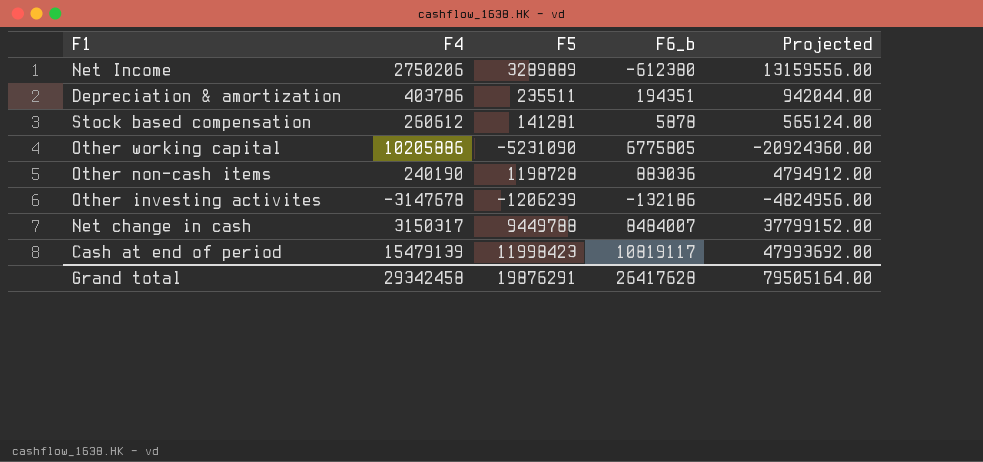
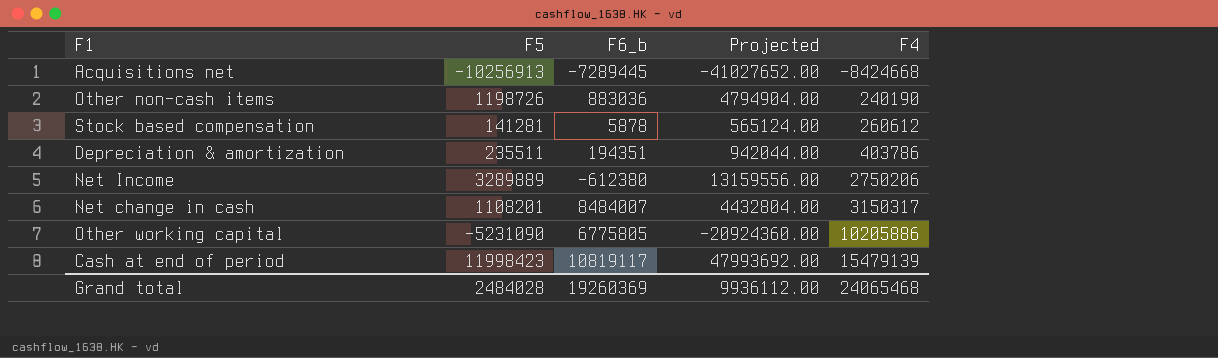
row order: none -> F4 ascending
column F4 | position: 2 -> 5
row Other investing activites: -3147678 | -1206239 | -132186 | -4824956.00 -> none
row Acquisitions net: none -> -10256913 | -7289445 | -41027652.00 | -8424668
Other non-cash items | F5: 1198728 -> 1198726
Other non-cash items | Projected: 4794912.00 -> 4794904.00
Net change in cash | F5: 9449788 -> 1108201
Net change in cash | Projected: 37799152.00 -> 4432804.00
Grand total | F5: 19876291 -> 2484028
Grand total | F6_b: 26417628 -> 19260369
Grand total | Projected: 79505164.00 -> 9936112.00
Grand total | F4: 29342458 -> 24065468

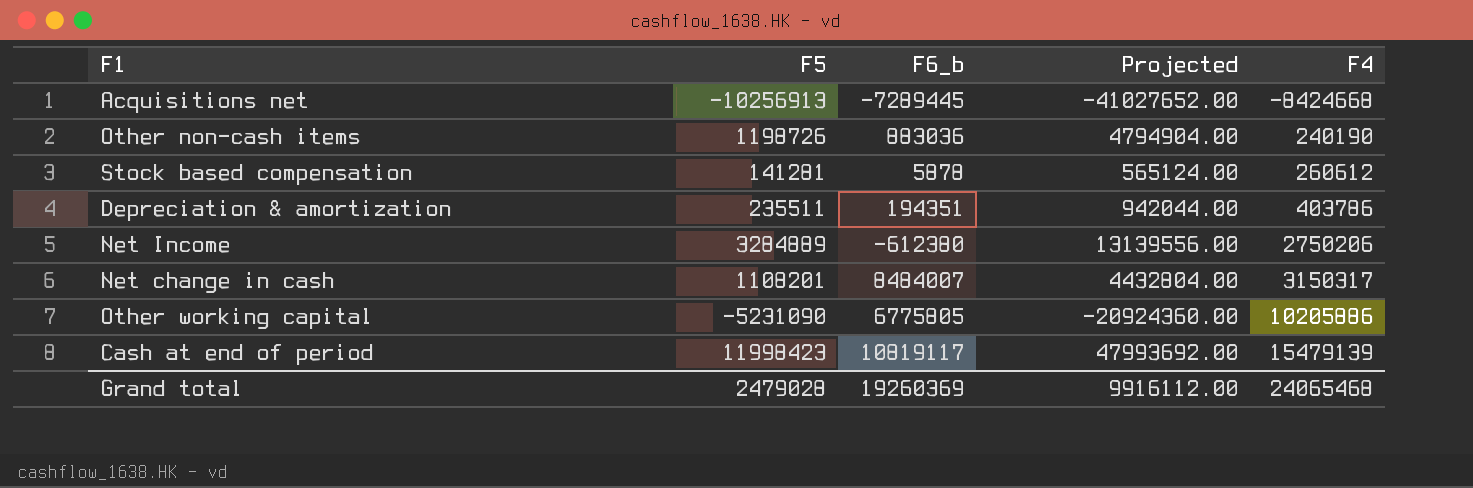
Net Income | F5: 3289889 -> 3284889
Net Income | Projected: 13159556.00 -> 13139556.00
Grand total | F5: 2484028 -> 2479028
Grand total | Projected: 9936112.00 -> 9916112.00

